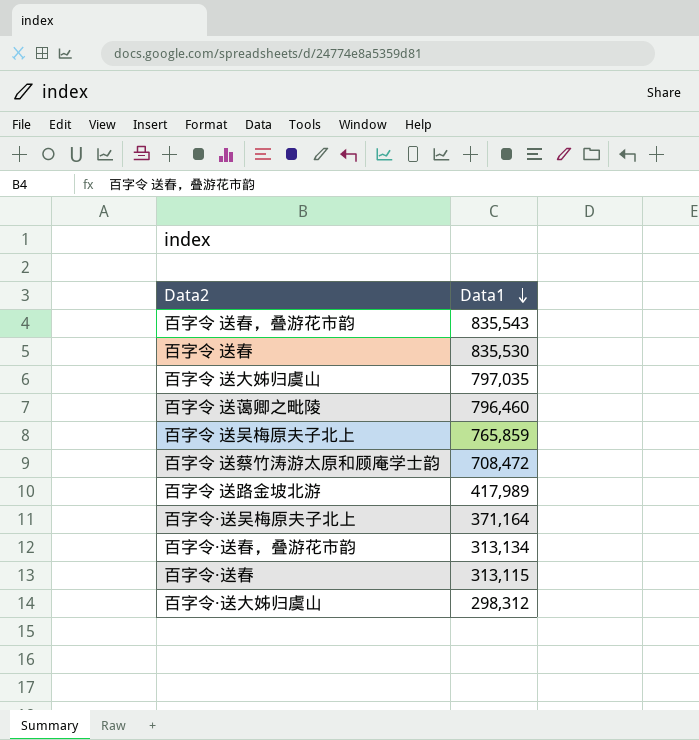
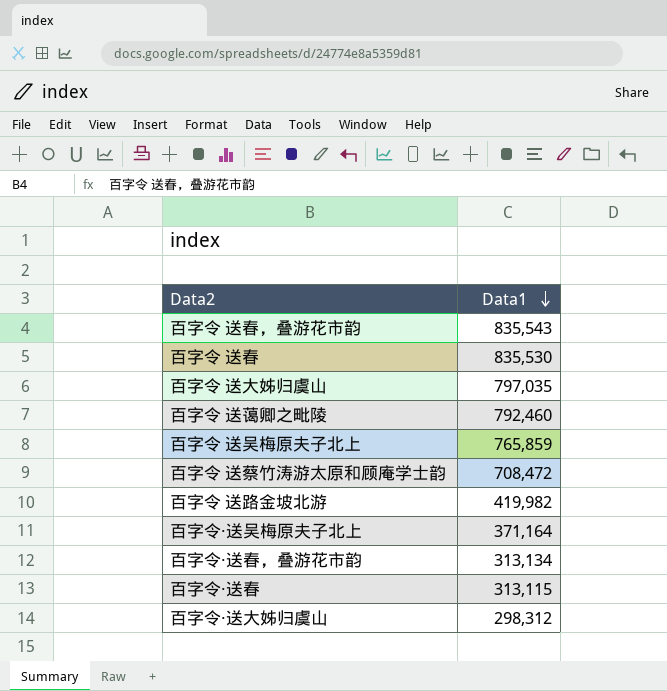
百字令 送蔼卿之毗陵 | Data1: 796,460 -> 792,460
百字令 送路金坡北游 | Data1: 417,989 -> 419,982

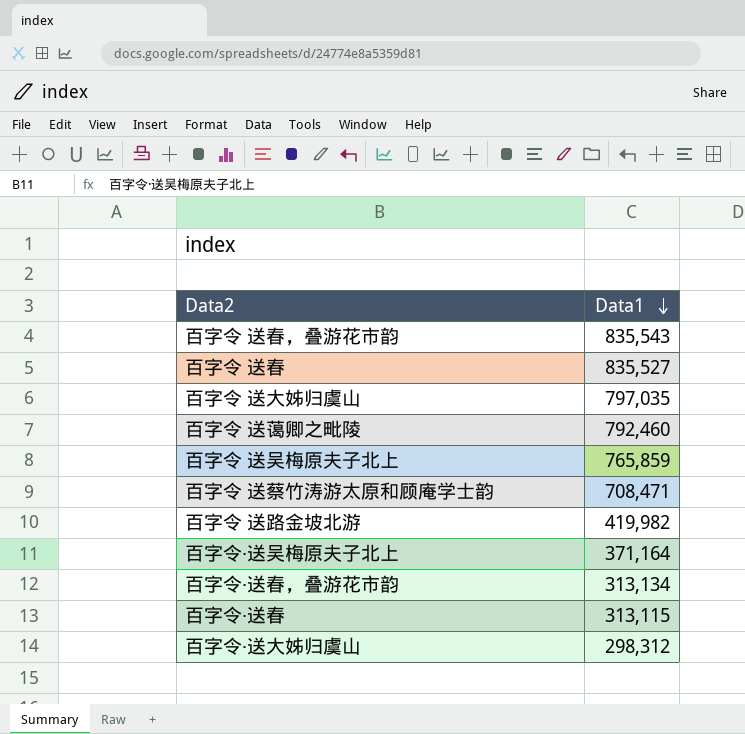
百字令 送春 | Data1: 835,530 -> 835,527
百字令 送蔡竹涛游太原和顾庵学士韵 | Data1: 708,472 -> 708,471

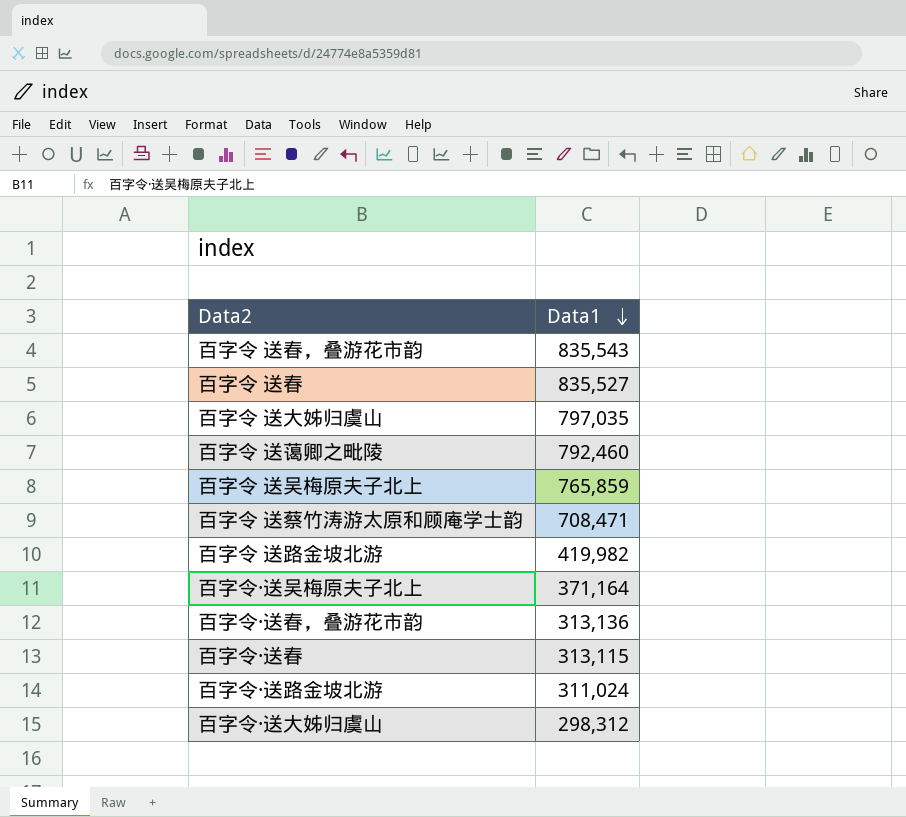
百字令·送春，叠游花市韵 | Data1: 313,134 -> 313,136
row 百字令·送路金坡北游: none -> 311,024

